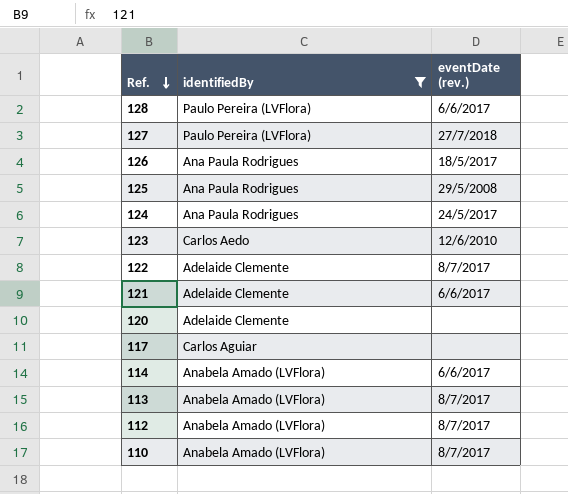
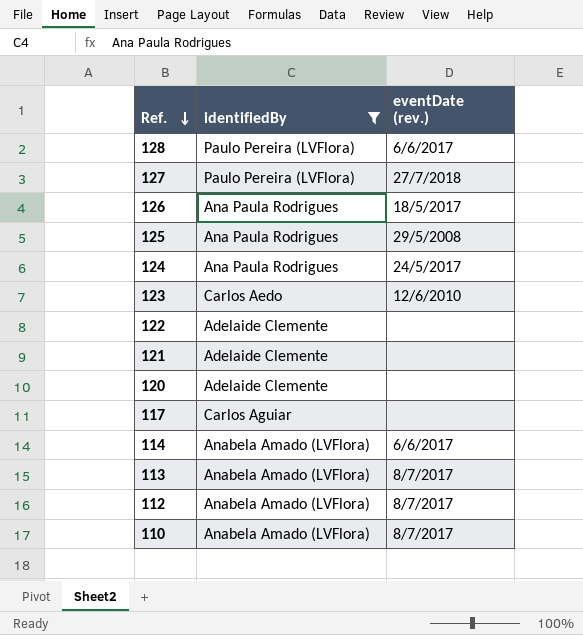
122 | eventDate (rev.): 8/7/2017 -> none
121 | eventDate (rev.): 6/6/2017 -> none

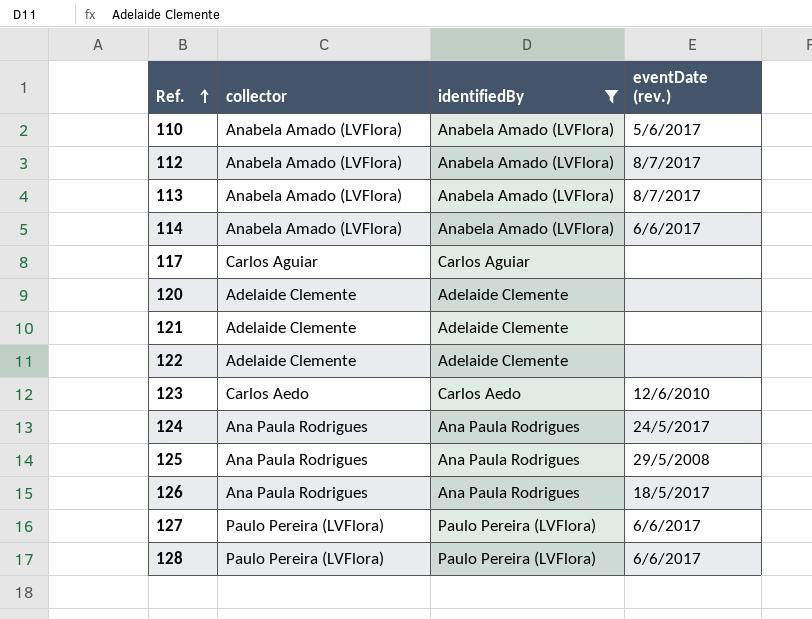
row order: Ref. descending -> Ref. ascending
column collector | position: none -> 2
110 | eventDate (rev.): 8/7/2017 -> 5/6/2017
127 | eventDate (rev.): 27/7/2018 -> 6/6/2017

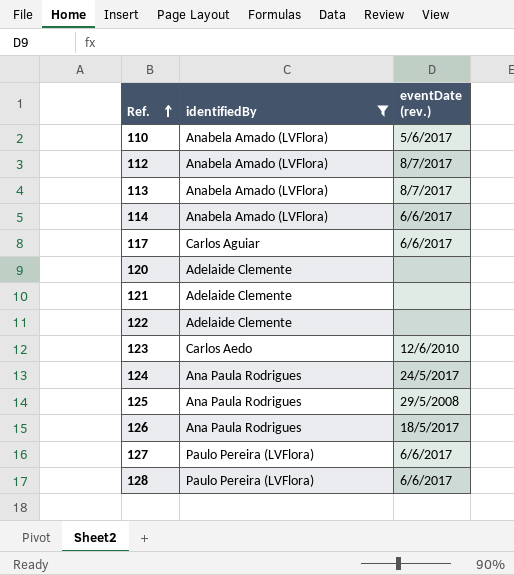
column collector | position: 2 -> none
117 | eventDate (rev.): none -> 6/6/2017

